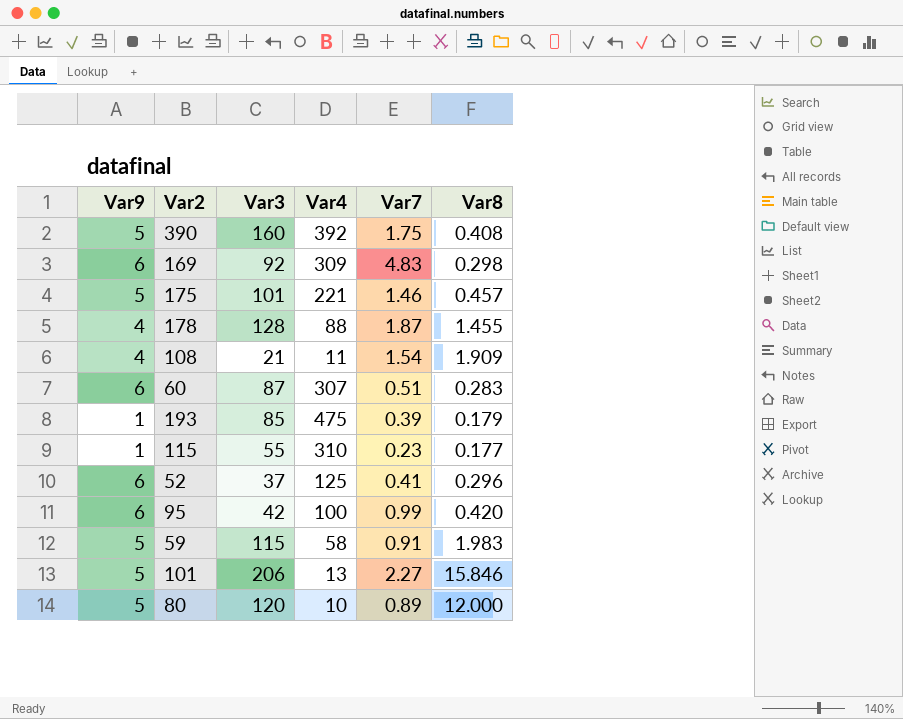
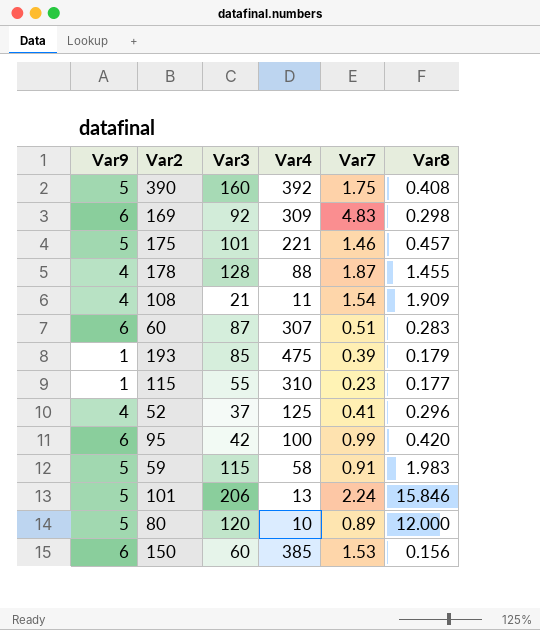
52 | Var9: 6 -> 4
101 | Var7: 2.27 -> 2.24
row 150: none -> 6 | 60 | 385 | 1.53 | 0.156

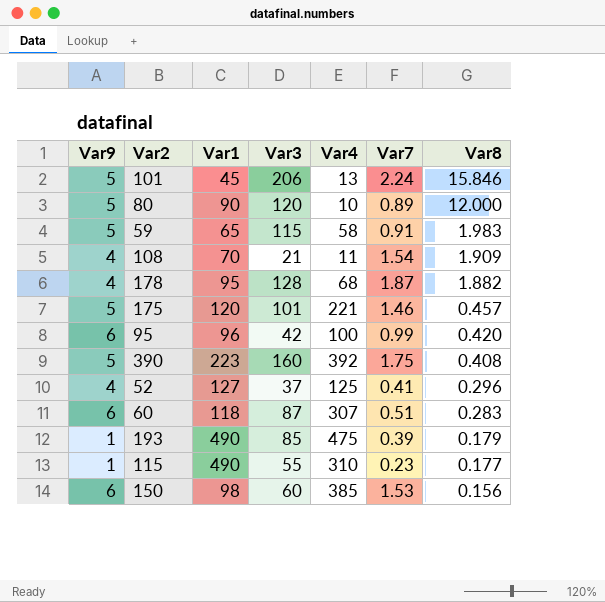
row order: none -> Var8 descending
column Var1 | position: none -> 3
row 169: 6 | 92 | 309 | 4.83 | 0.298 -> none
178 | Var4: 88 -> 68
178 | Var8: 1.455 -> 1.882

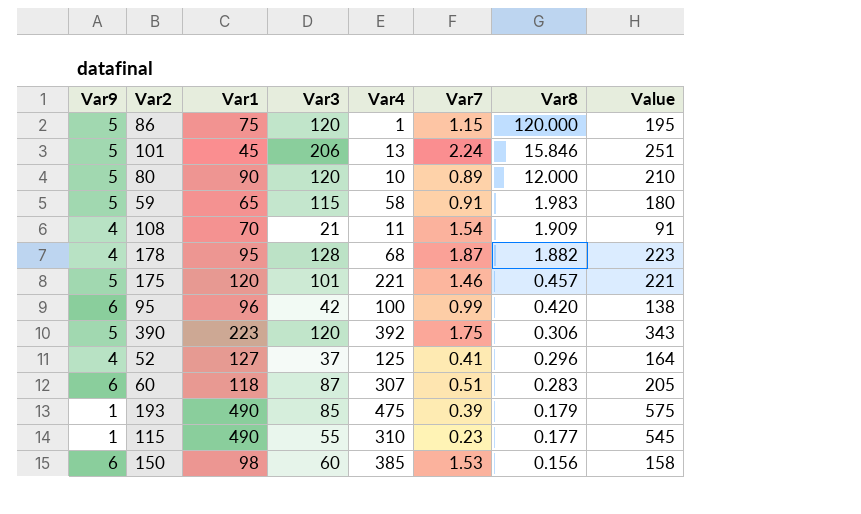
column Value | formula: none -> [Var1] + [Var3]
row 86: none -> 5 | 75 | 120 | 1 | 1.15 | 120.000 | 195
390 | Var3: 160 -> 120
390 | Var8: 0.408 -> 0.306

